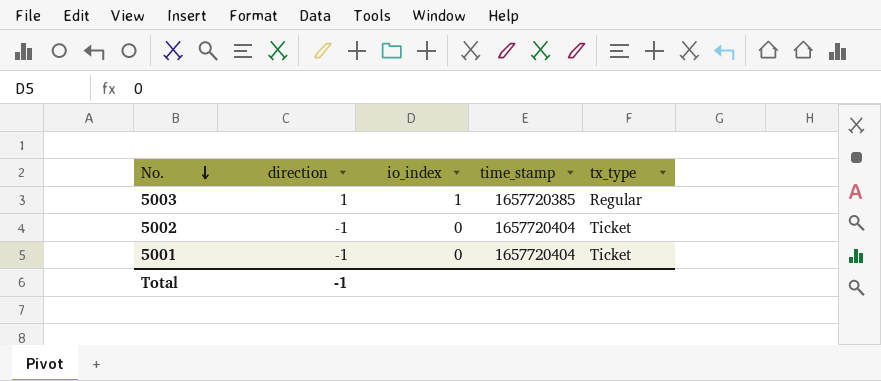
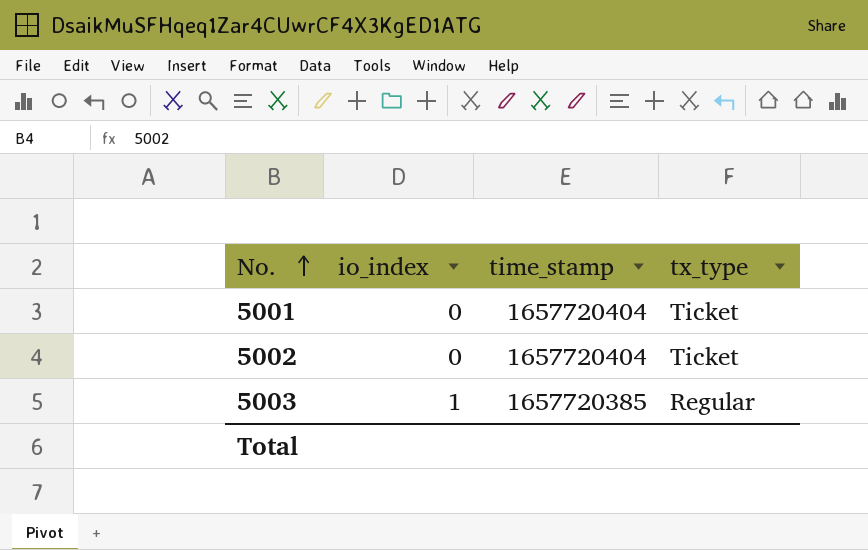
row order: No. descending -> No. ascending
column direction | position: 2 -> none

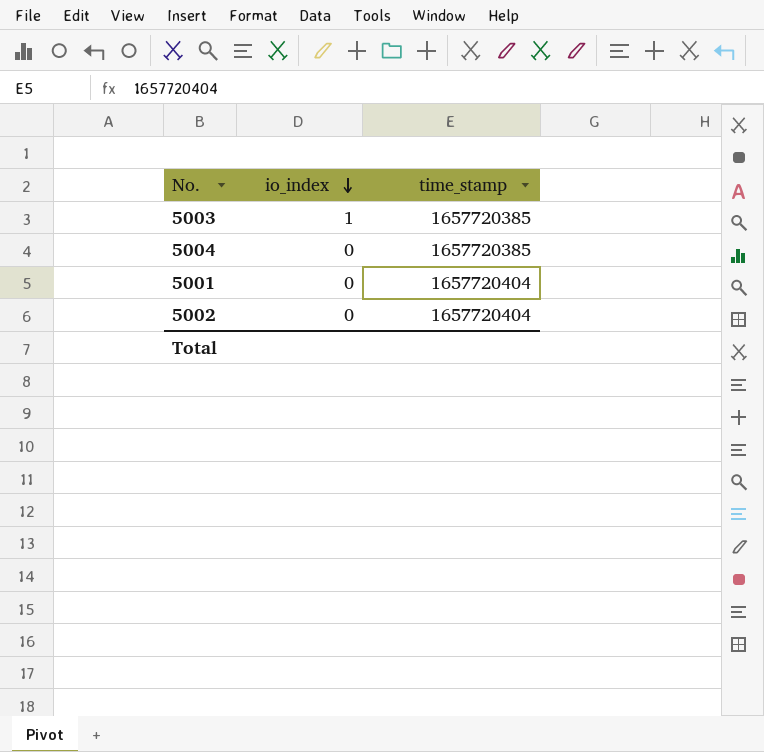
row order: No. ascending -> io_index descending
column tx_type | position: 4 -> none
row 5004: none -> 0 | 1657720385

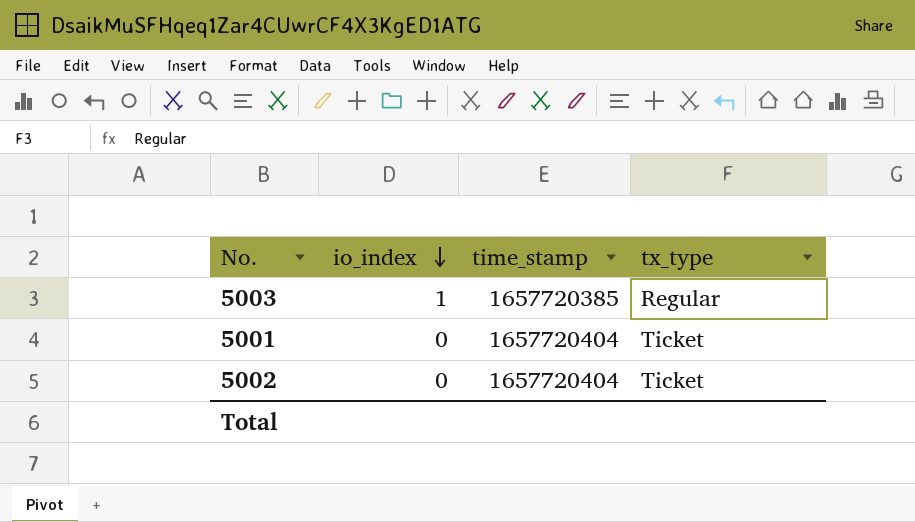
column tx_type | position: none -> 4
row 5004: 0 | 1657720385 -> none

